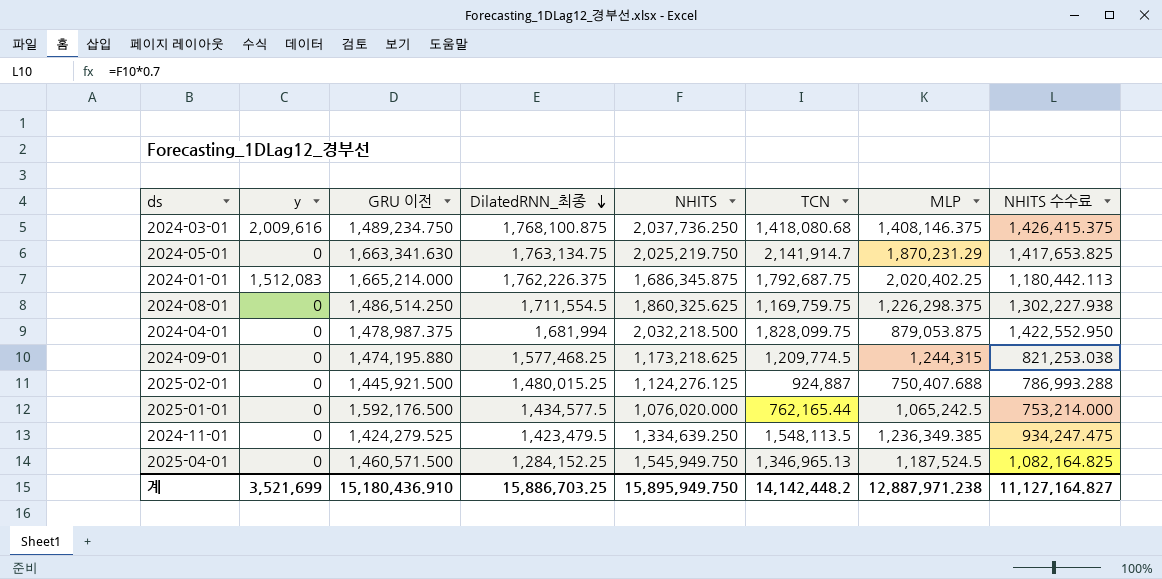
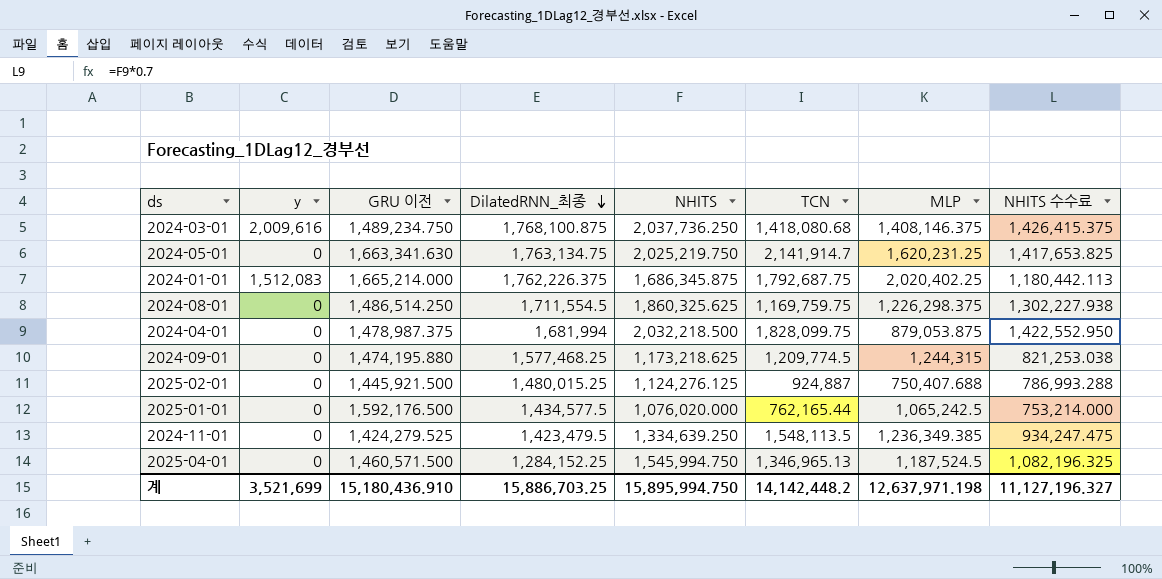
2024-05-01 | MLP: 1,870,231.29 -> 1,620,231.25
2025-04-01 | NHITS: 1,545,949.750 -> 1,545,994.750
2025-04-01 | NHITS 수수료: 1,082,164.825 -> 1,082,196.325
계 | NHITS: 15,895,949.750 -> 15,895,994.750
계 | MLP: 12,887,971.238 -> 12,637,971.198
계 | NHITS 수수료: 11,127,164.827 -> 11,127,196.327

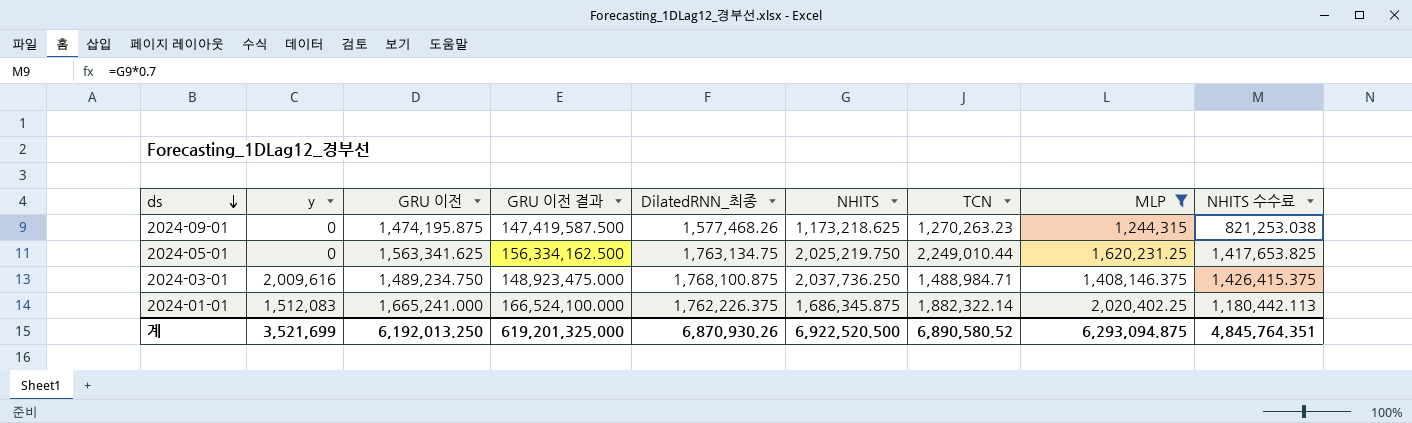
filter: none -> MLP >= 1,244,315
row order: DilatedRNN_최종 descending -> ds descending
column GRU 이전 결과 | formula: none -> [GRU 이전] * 100
2024-09-01 | GRU 이전: 1,474,195.880 -> 1,474,195.875
2024-09-01 | DilatedRNN_최종: 1,577,468.25 -> 1,577,468.26
2024-09-01 | TCN: 1,209,774.5 -> 1,270,263.23
2024-05-01 | GRU 이전: 1,663,341.630 -> 1,563,341.625
2024-05-01 | TCN: 2,141,914.7 -> 2,249,010.44
2024-03-01 | TCN: 1,418,080.68 -> 1,488,984.71
2024-01-01 | GRU 이전: 1,665,214.000 -> 1,665,241.000
2024-01-01 | TCN: 1,792,687.75 -> 1,882,322.14
계 | GRU 이전: 15,180,436.910 -> 6,192,013.250
계 | DilatedRNN_최종: 15,886,703.25 -> 6,870,930.26
계 | NHITS: 15,895,994.750 -> 6,922,520.500
계 | TCN: 14,142,448.2 -> 6,890,580.52
계 | MLP: 12,637,971.198 -> 6,293,094.875
계 | NHITS 수수료: 11,127,196.327 -> 4,845,764.351

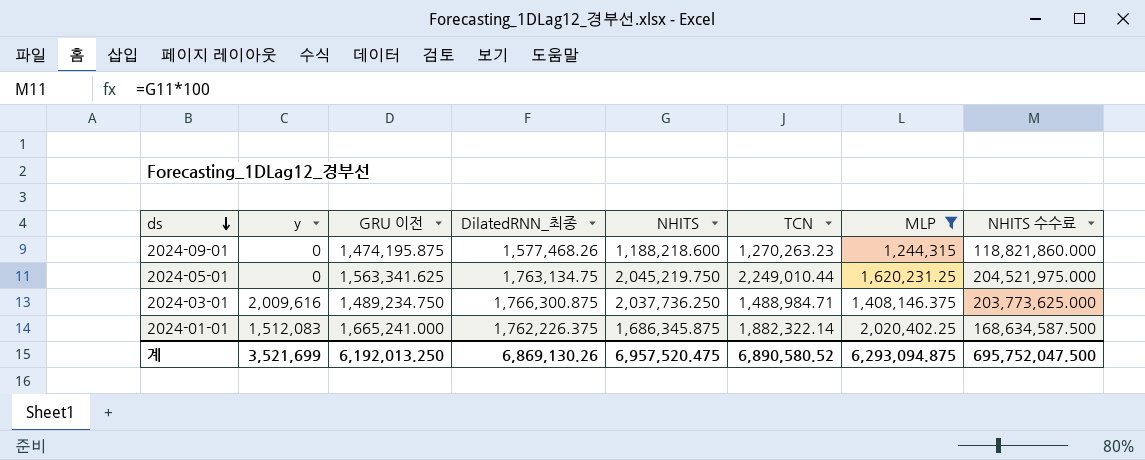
column GRU 이전 결과 | formula: [GRU 이전] * 100 -> none
column NHITS 수수료 | formula: [NHITS] * 0.7 -> [NHITS] * 100
2024-09-01 | NHITS: 1,173,218.625 -> 1,188,218.600
2024-05-01 | NHITS: 2,025,219.750 -> 2,045,219.750
2024-03-01 | DilatedRNN_최종: 1,768,100.875 -> 1,766,300.875
계 | DilatedRNN_최종: 6,870,930.26 -> 6,869,130.26
계 | NHITS: 6,922,520.500 -> 6,957,520.475
계 | NHITS 수수료: 4,845,764.351 -> 695,752,047.500

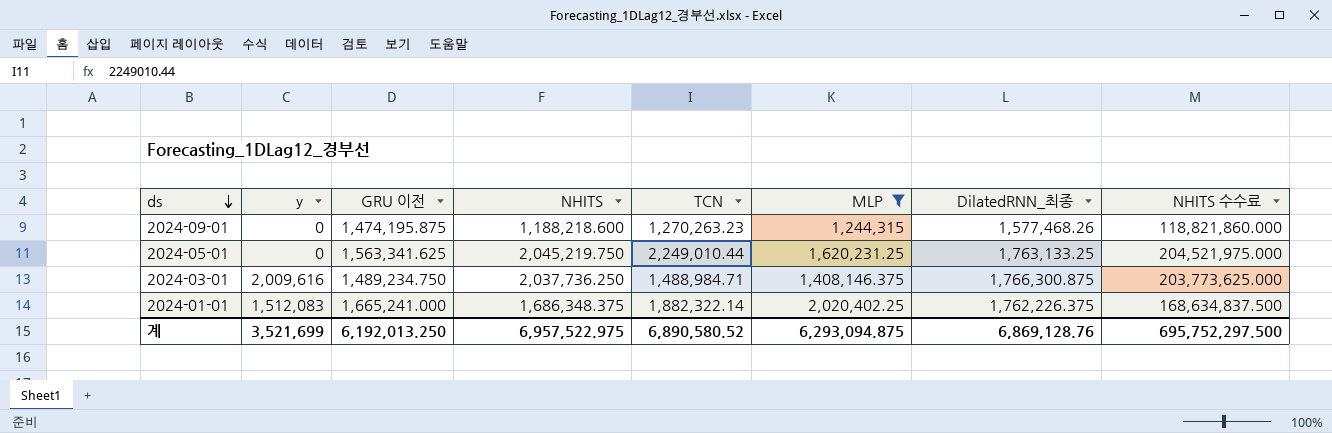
column DilatedRNN_최종 | position: 4 -> 7
2024-05-01 | DilatedRNN_최종: 1,763,134.75 -> 1,763,133.25
2024-01-01 | NHITS: 1,686,345.875 -> 1,686,348.375
2024-01-01 | NHITS 수수료: 168,634,587.500 -> 168,634,837.500
계 | NHITS: 6,957,520.475 -> 6,957,522.975
계 | DilatedRNN_최종: 6,869,130.26 -> 6,869,128.76
계 | NHITS 수수료: 695,752,047.500 -> 695,752,297.500

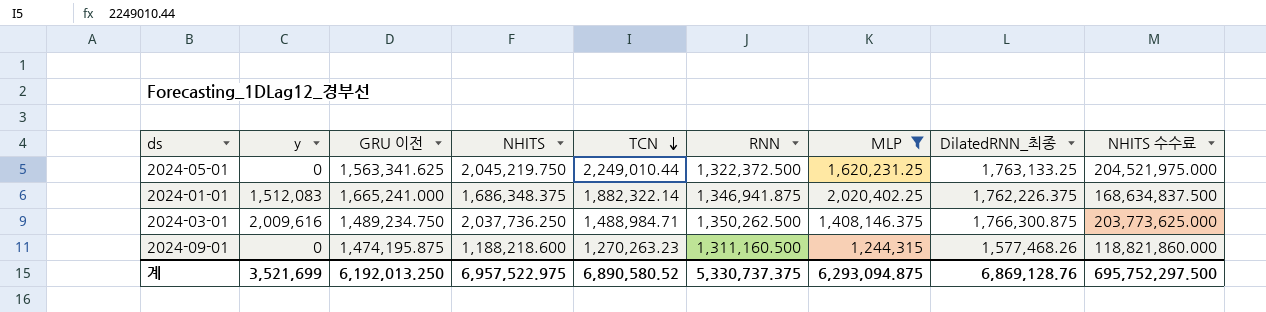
row order: ds descending -> TCN descending
column RNN | position: none -> 6

